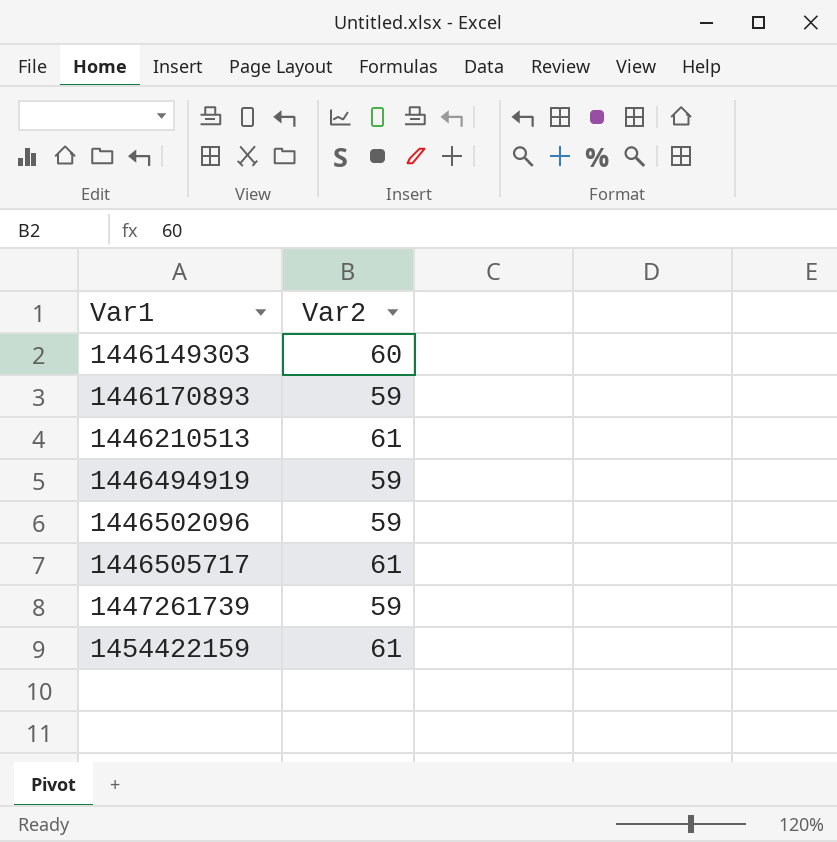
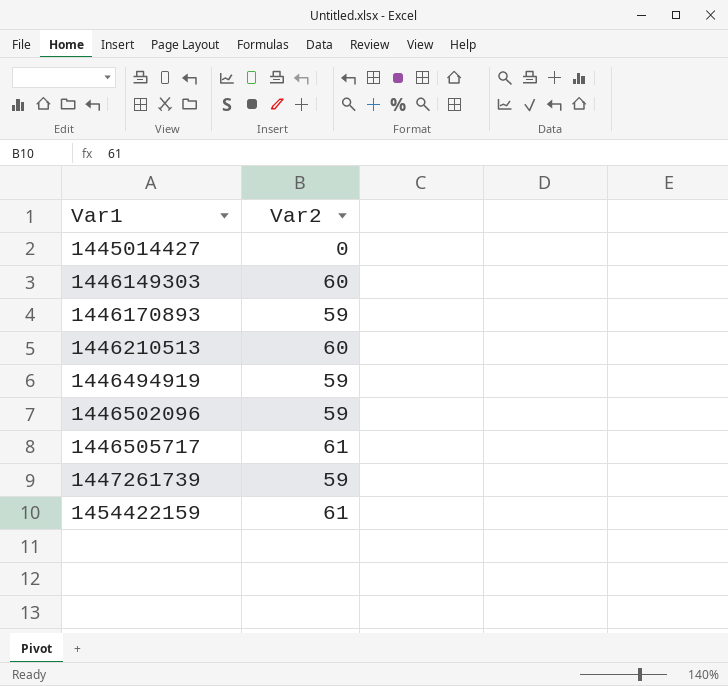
row 1445014427: none -> 0
1446210513 | Var2: 61 -> 60

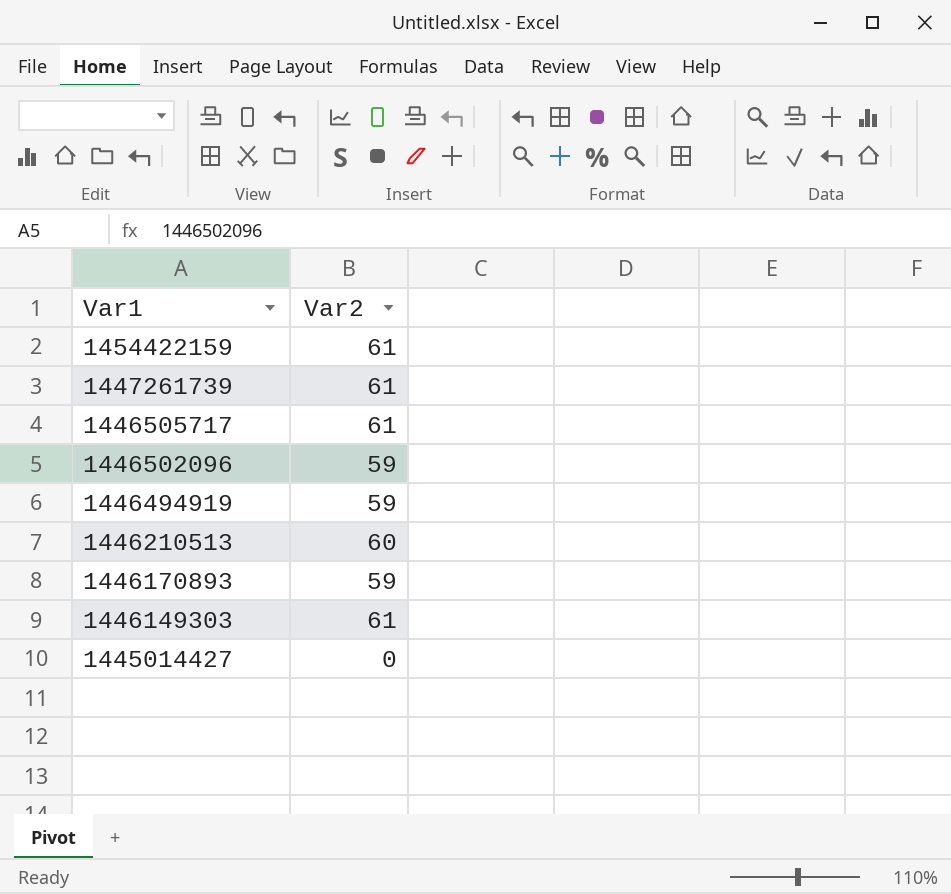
row order: Var1 ascending -> Var1 descending
1447261739 | Var2: 59 -> 61
1446149303 | Var2: 60 -> 61

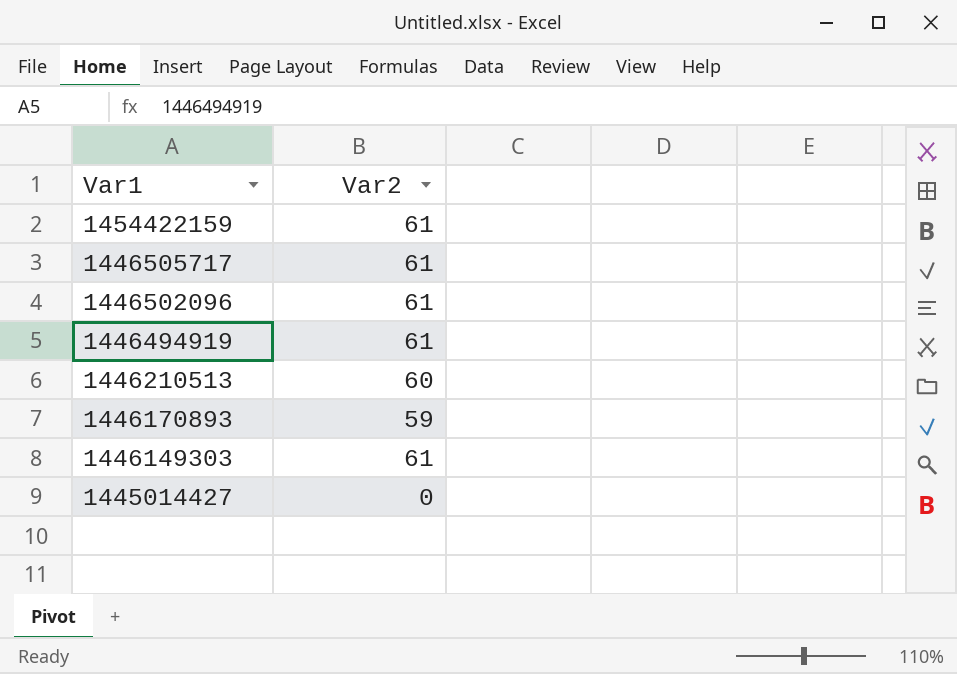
row 1447261739: 61 -> none
1446502096 | Var2: 59 -> 61
1446494919 | Var2: 59 -> 61

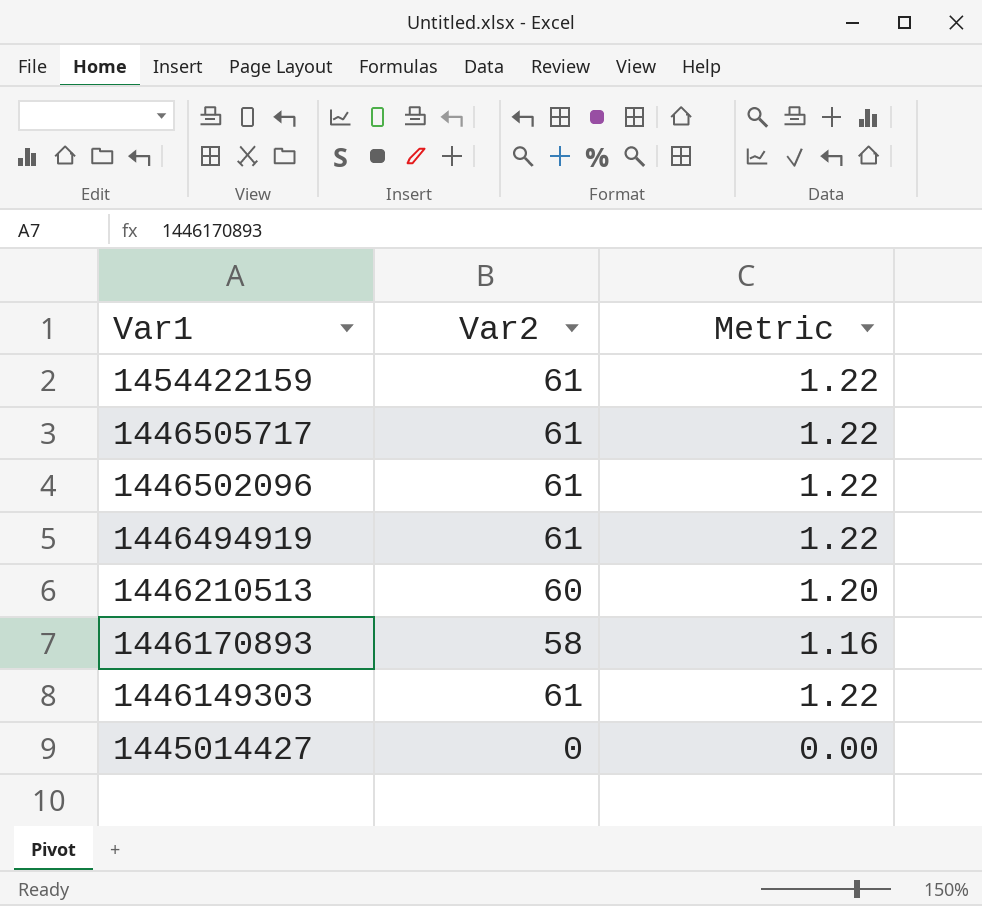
column Metric | formula: none -> [Var2] * 0.02
1446170893 | Var2: 59 -> 58

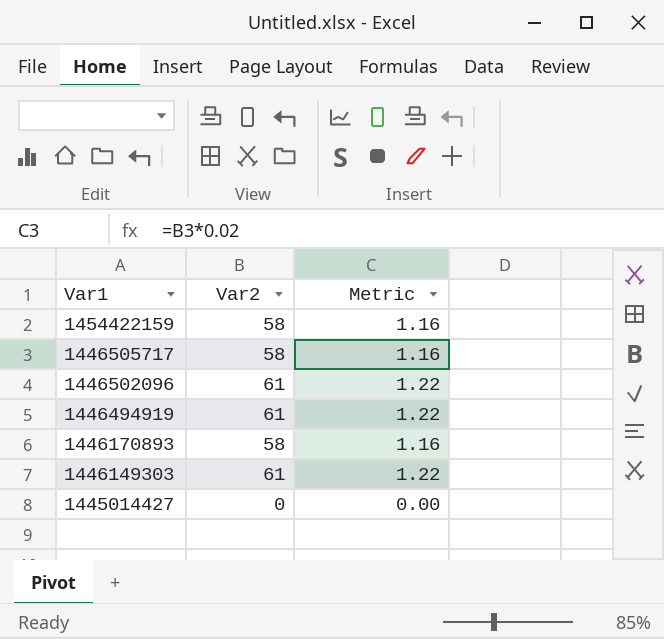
row 1446210513: 60 | 1.20 -> none
1454422159 | Var2: 61 -> 58
1454422159 | Metric: 1.22 -> 1.16
1446505717 | Var2: 61 -> 58
1446505717 | Metric: 1.22 -> 1.16

